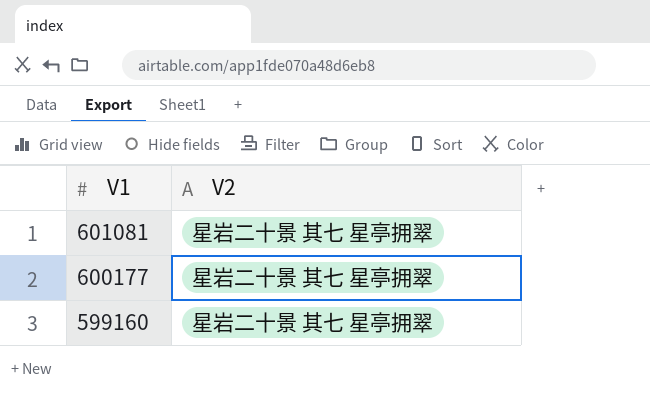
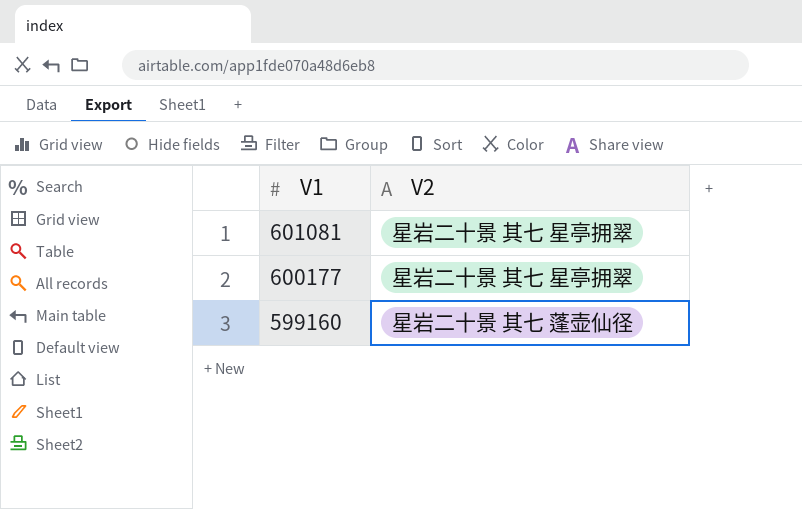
599160 | V2: 星岩二十景 其七 星亭拥翠 -> 星岩二十景 其七 蓬壶仙径

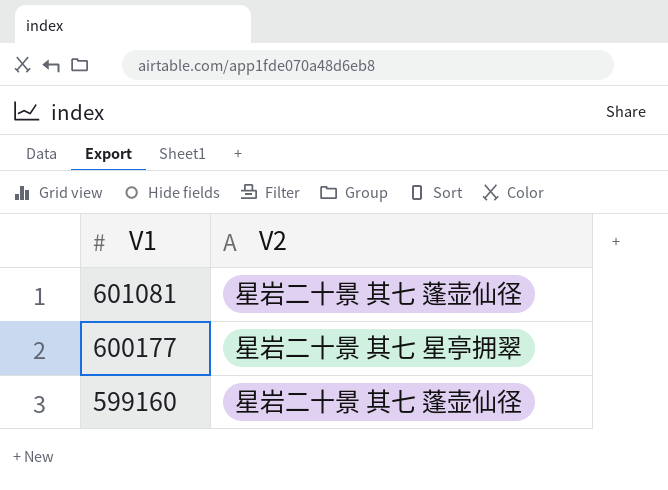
601081 | V2: 星岩二十景 其七 星亭拥翠 -> 星岩二十景 其七 蓬壶仙径

